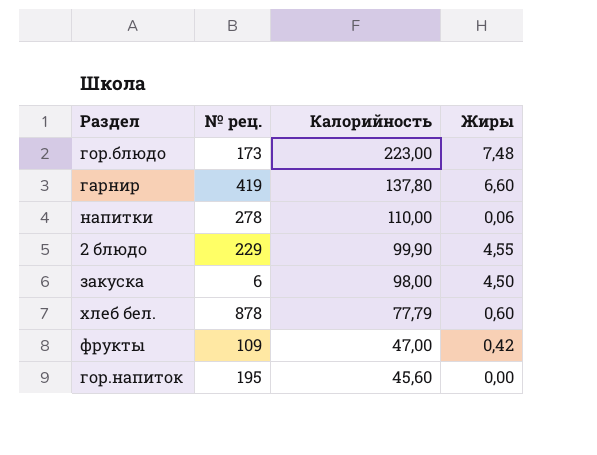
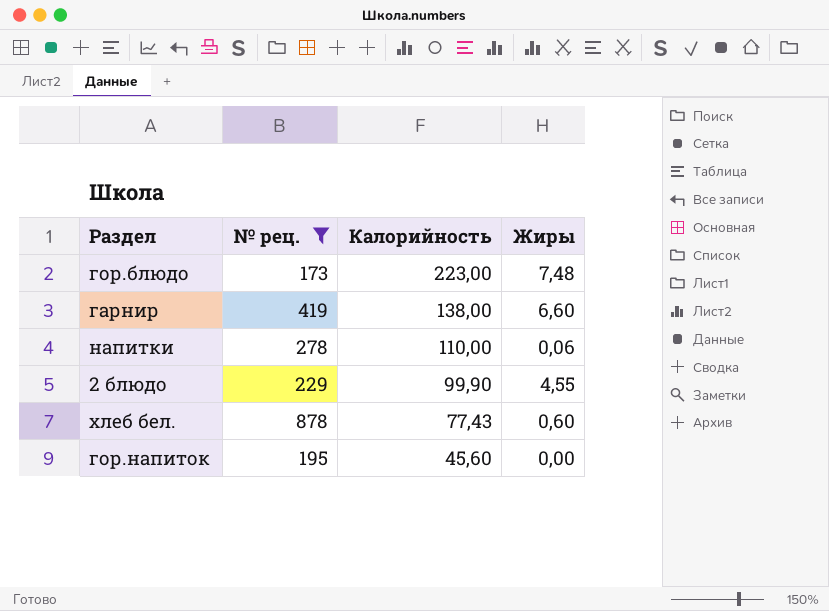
filter: none -> № рец. >= 173
гарнир | Калорийность: 137,80 -> 138,00
хлеб бел. | Калорийность: 77,79 -> 77,43

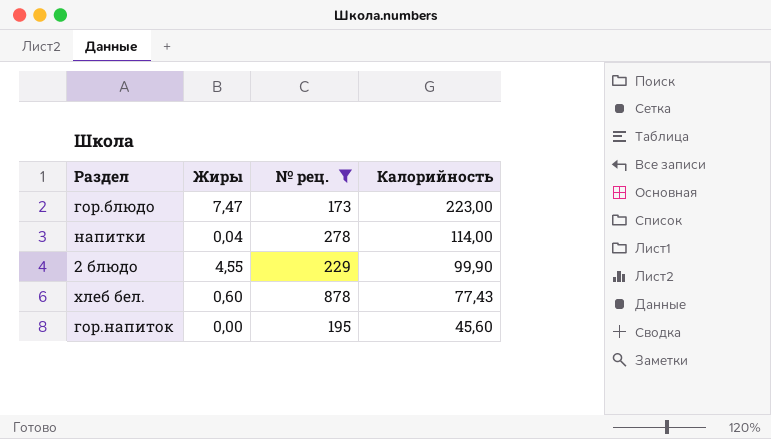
column Жиры | position: 4 -> 2
row гарнир: 419 | 138,00 | 6,60 -> none
гор.блюдо | Жиры: 7,48 -> 7,47
напитки | Жиры: 0,06 -> 0,04
напитки | Калорийность: 110,00 -> 114,00

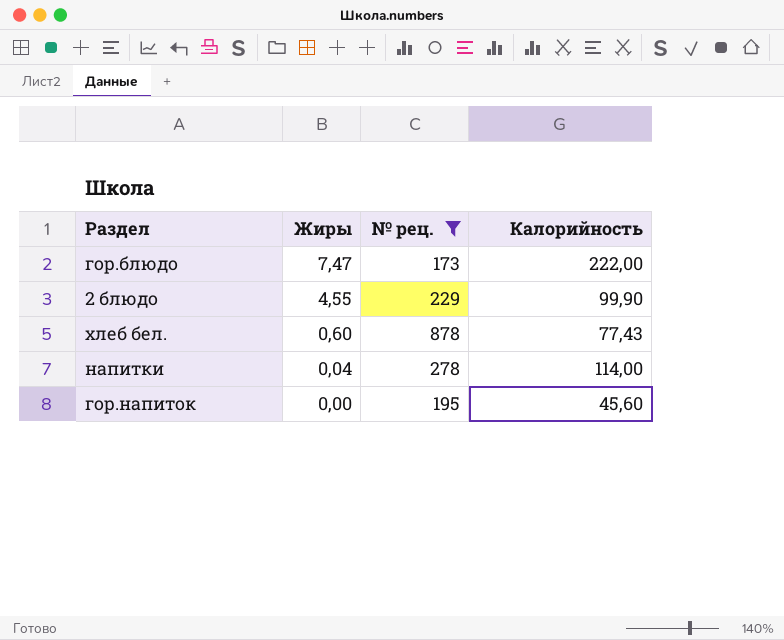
row order: Калорийность descending -> Жиры descending
гор.блюдо | Калорийность: 223,00 -> 222,00

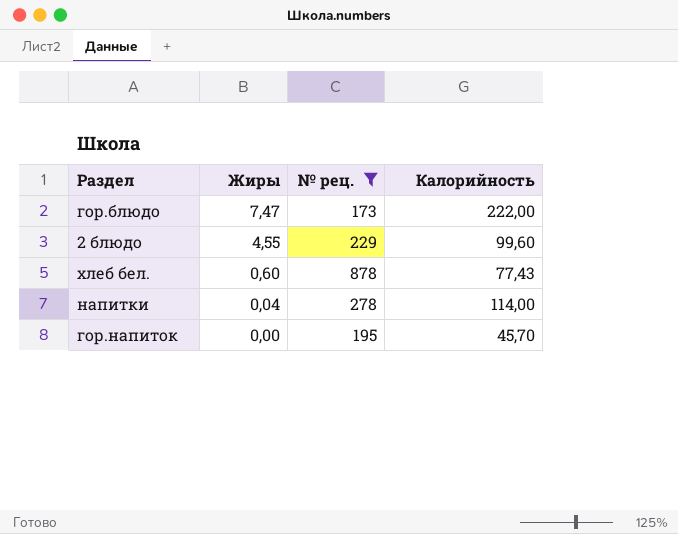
2 блюдо | Калорийность: 99,90 -> 99,60
гор.напиток | Калорийность: 45,60 -> 45,70

